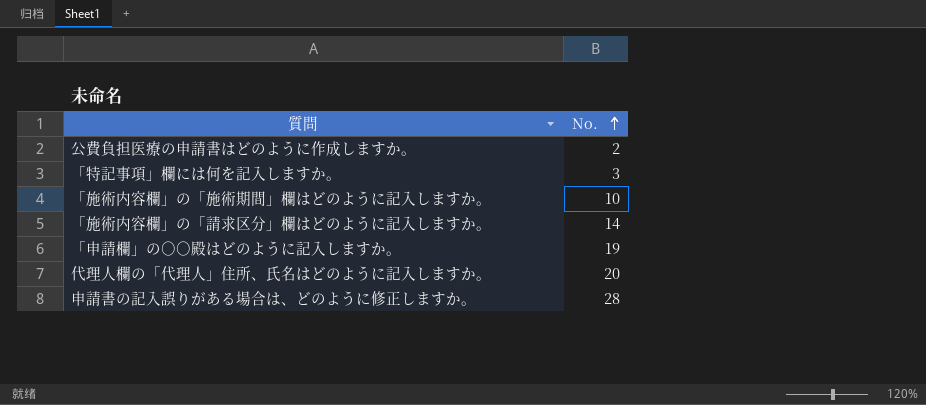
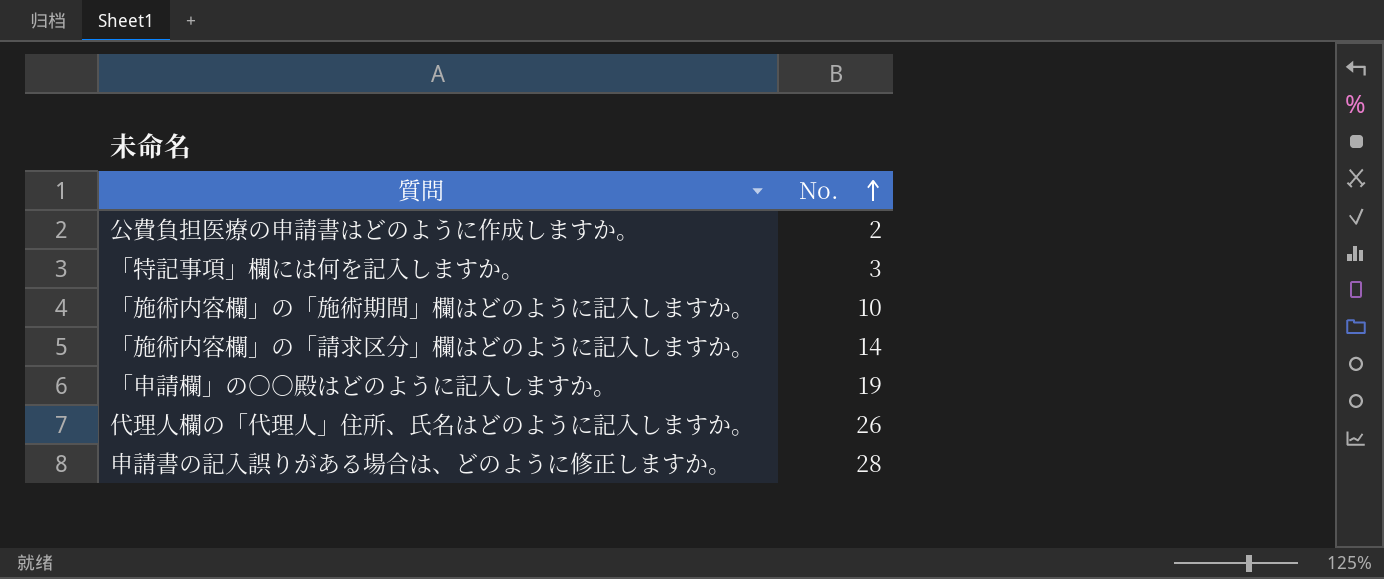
代理人欄の「代理人」住所、氏名はどのように記入しますか。 | No.: 20 -> 26

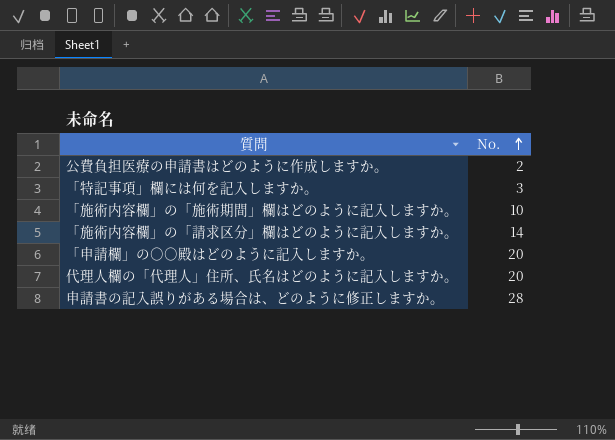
「申請欄」の○○殿はどのように記入しますか。 | No.: 19 -> 20
代理人欄の「代理人」住所、氏名はどのように記入しますか。 | No.: 26 -> 20

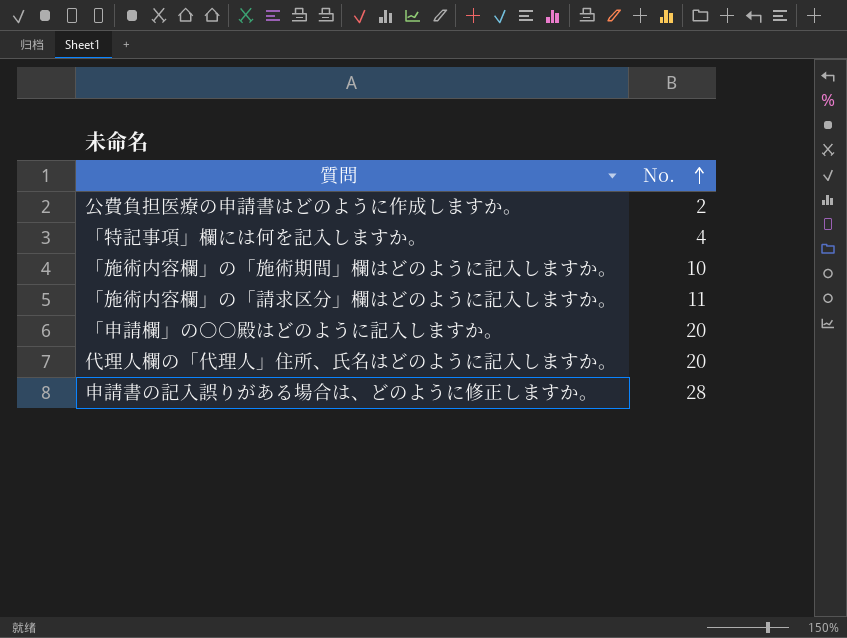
「特記事項」欄には何を記入しますか。 | No.: 3 -> 4
「施術内容欄」の「請求区分」欄はどのように記入しますか。 | No.: 14 -> 11

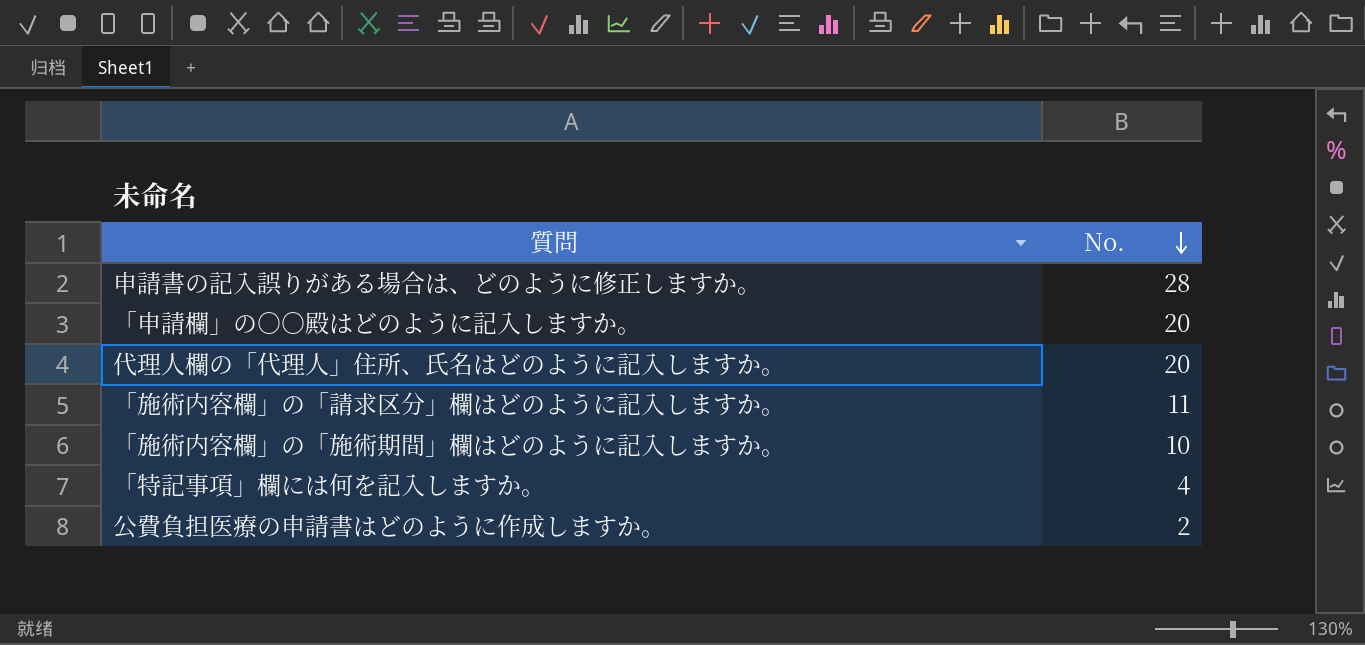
row order: No. ascending -> No. descending

